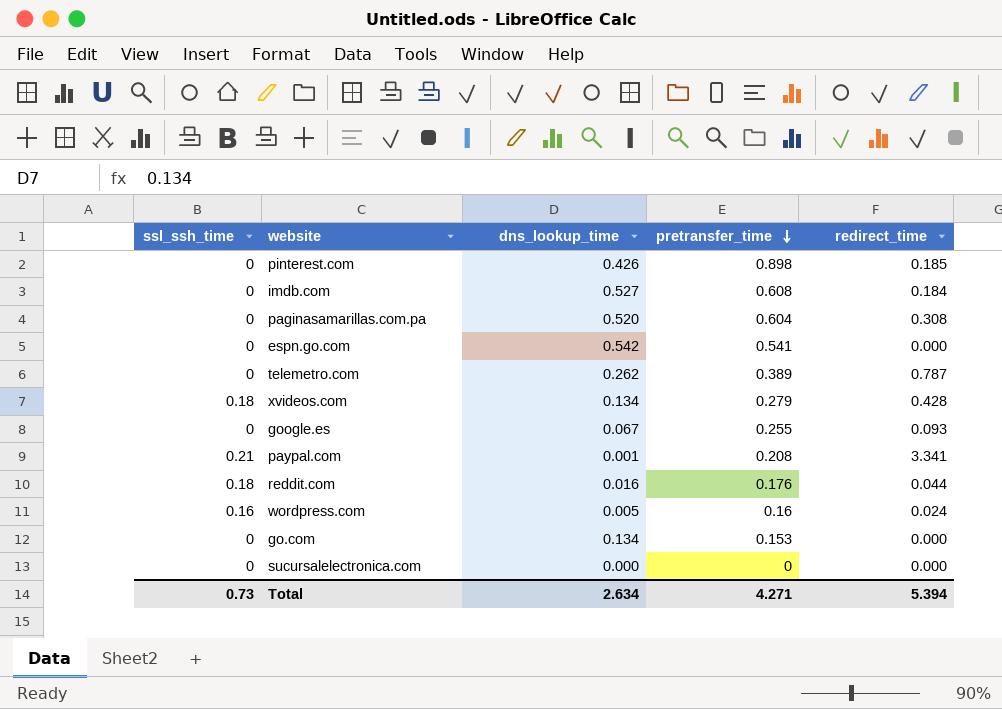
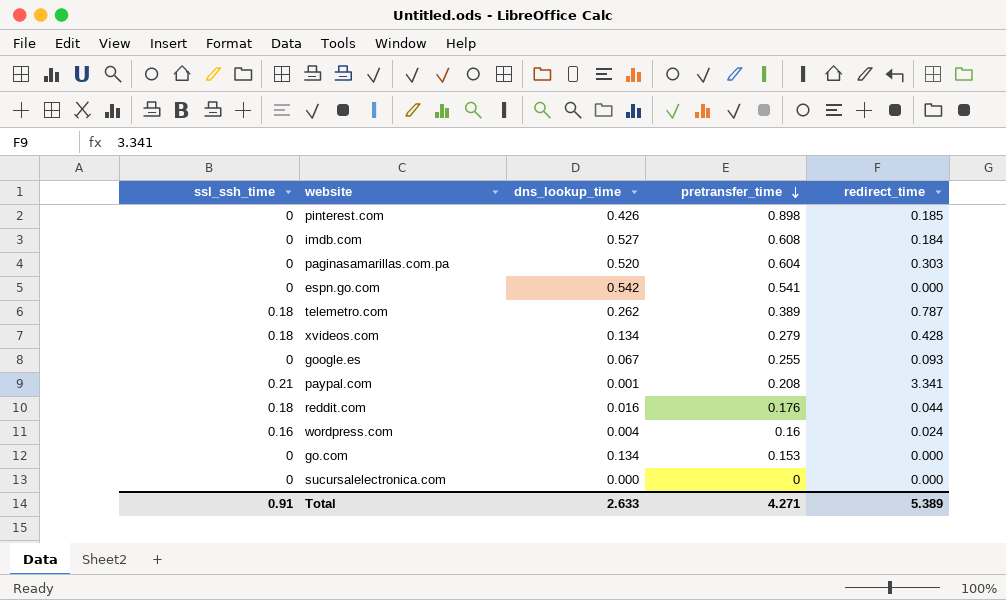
paginasamarillas.com.pa | redirect_time: 0.308 -> 0.303
telemetro.com | ssl_ssh_time: 0 -> 0.18
wordpress.com | dns_lookup_time: 0.005 -> 0.004
Total | ssl_ssh_time: 0.73 -> 0.91
Total | dns_lookup_time: 2.634 -> 2.633
Total | redirect_time: 5.394 -> 5.389

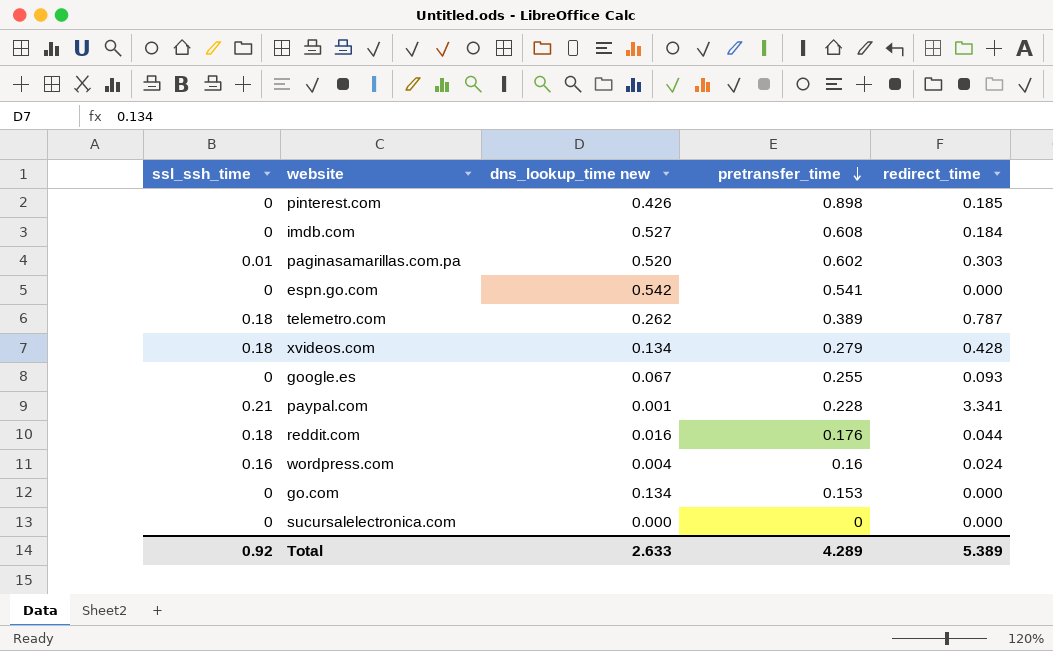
column name: dns_lookup_time -> dns_lookup_time new
paginasamarillas.com.pa | ssl_ssh_time: 0 -> 0.01
paginasamarillas.com.pa | pretransfer_time: 0.604 -> 0.602
paypal.com | pretransfer_time: 0.208 -> 0.228
Total | ssl_ssh_time: 0.91 -> 0.92
Total | pretransfer_time: 4.271 -> 4.289

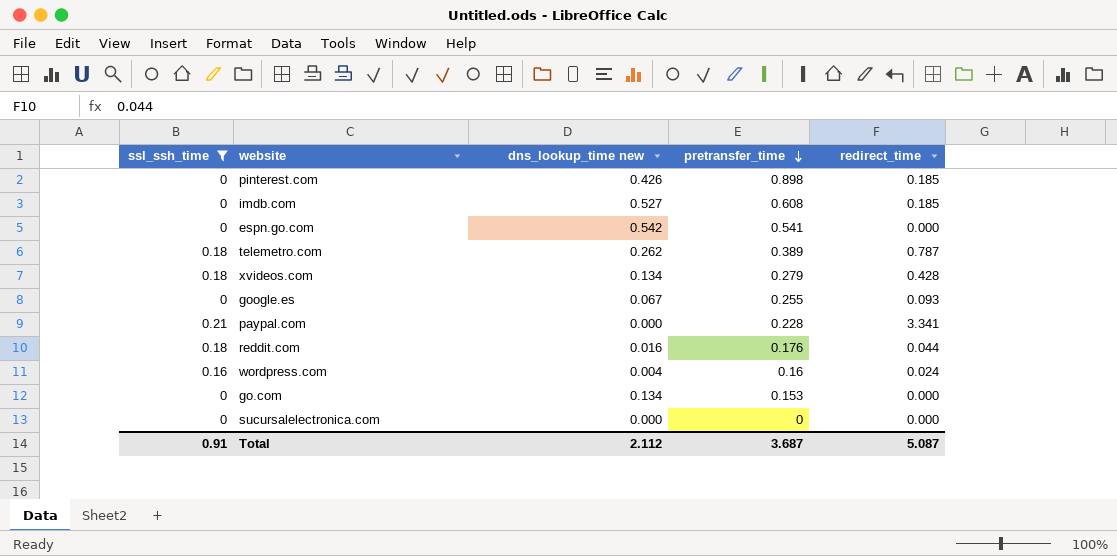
filter: none -> ssl_ssh_time != 0.01
imdb.com | redirect_time: 0.184 -> 0.185
paypal.com | dns_lookup_time new: 0.001 -> 0.000
Total | ssl_ssh_time: 0.92 -> 0.91
Total | dns_lookup_time new: 2.633 -> 2.112
Total | pretransfer_time: 4.289 -> 3.687
Total | redirect_time: 5.389 -> 5.087

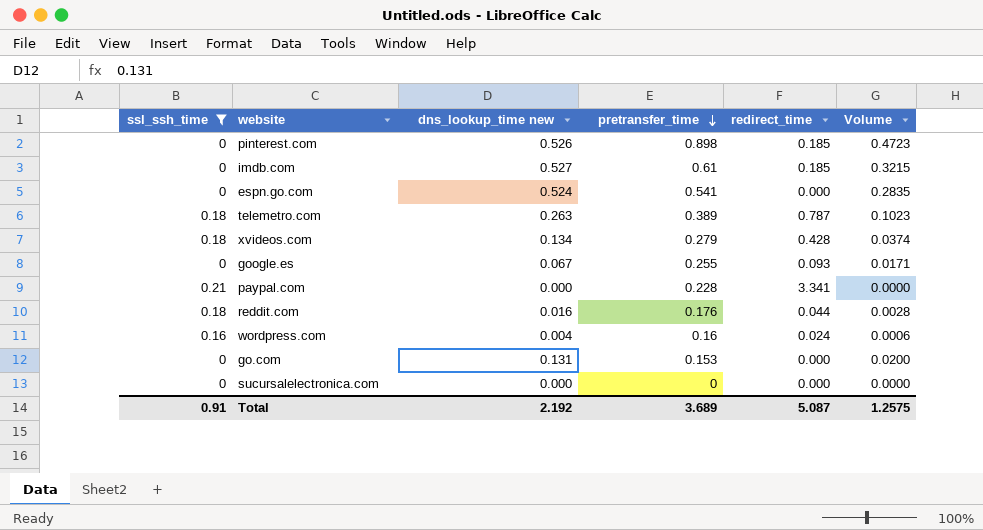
column Volume | formula: none -> [dns_lookup_time new] * [pretransfer_time]
pinterest.com | dns_lookup_time new: 0.426 -> 0.526
imdb.com | pretransfer_time: 0.608 -> 0.61
espn.go.com | dns_lookup_time new: 0.542 -> 0.524
telemetro.com | dns_lookup_time new: 0.262 -> 0.263
go.com | dns_lookup_time new: 0.134 -> 0.131
Total | dns_lookup_time new: 2.112 -> 2.192
Total | pretransfer_time: 3.687 -> 3.689

